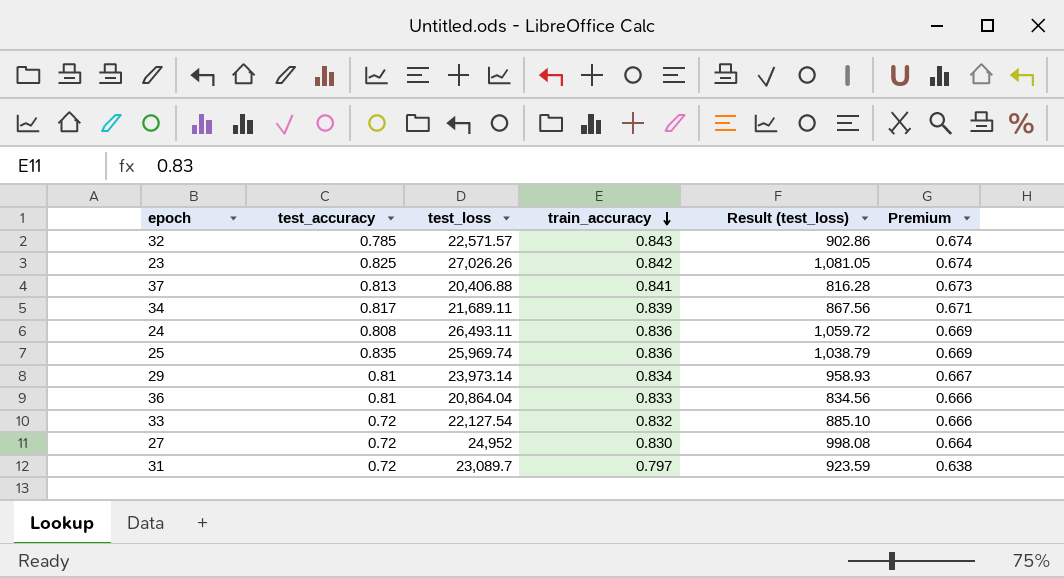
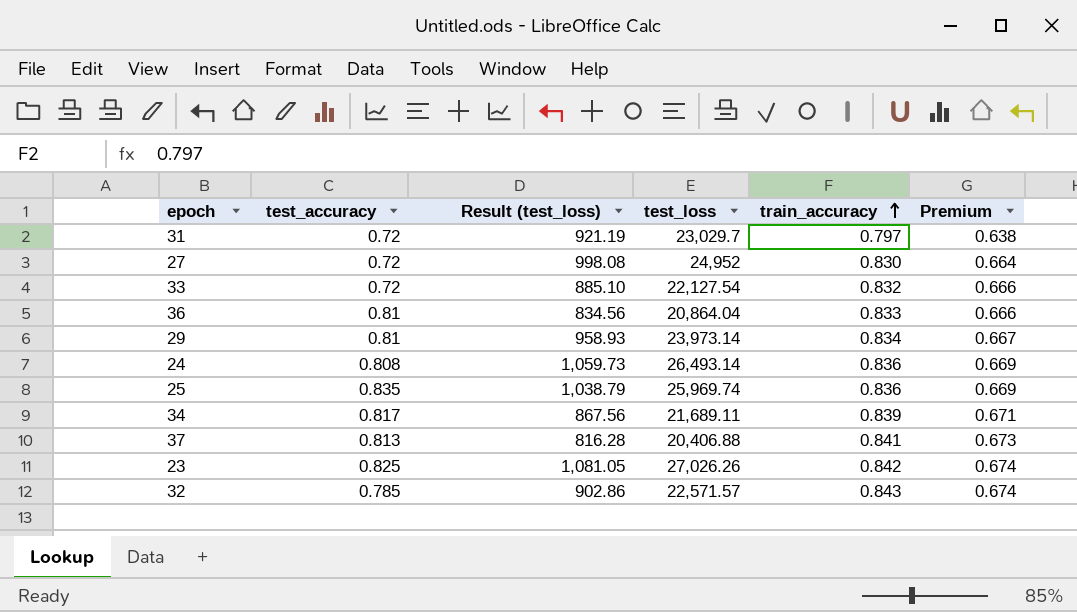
row order: train_accuracy descending -> train_accuracy ascending
column Result (test_loss) | position: 5 -> 3
31 | Result (test_loss): 923.59 -> 921.19
31 | test_loss: 23,089.7 -> 23,029.7
24 | Result (test_loss): 1,059.72 -> 1,059.73
24 | test_loss: 26,493.11 -> 26,493.14

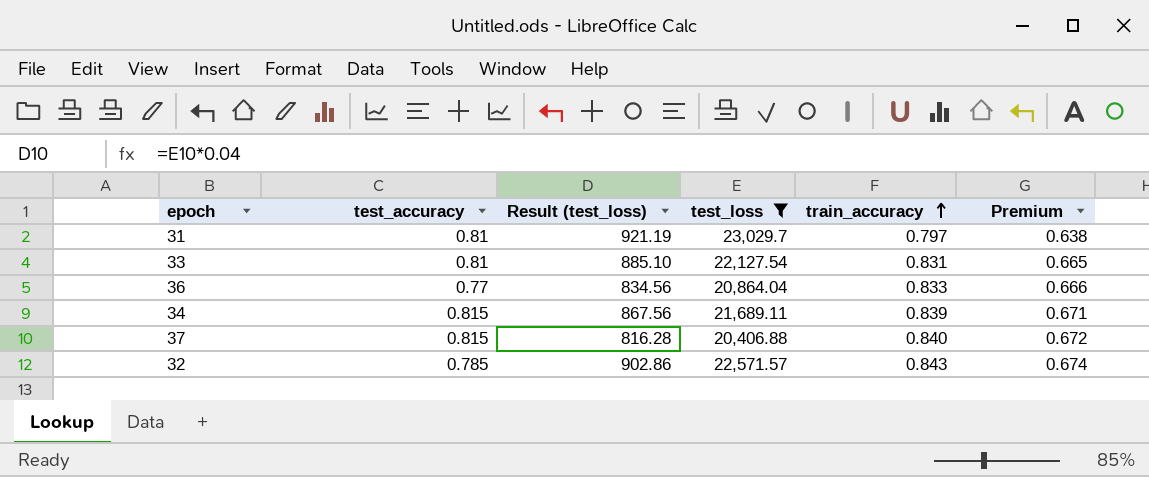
filter: none -> test_loss <= 23,029.7
31 | test_accuracy: 0.72 -> 0.81
33 | test_accuracy: 0.72 -> 0.81
33 | train_accuracy: 0.832 -> 0.831
33 | Premium: 0.666 -> 0.665
36 | test_accuracy: 0.81 -> 0.77
34 | test_accuracy: 0.817 -> 0.815
37 | test_accuracy: 0.813 -> 0.815
37 | train_accuracy: 0.841 -> 0.840
37 | Premium: 0.673 -> 0.672

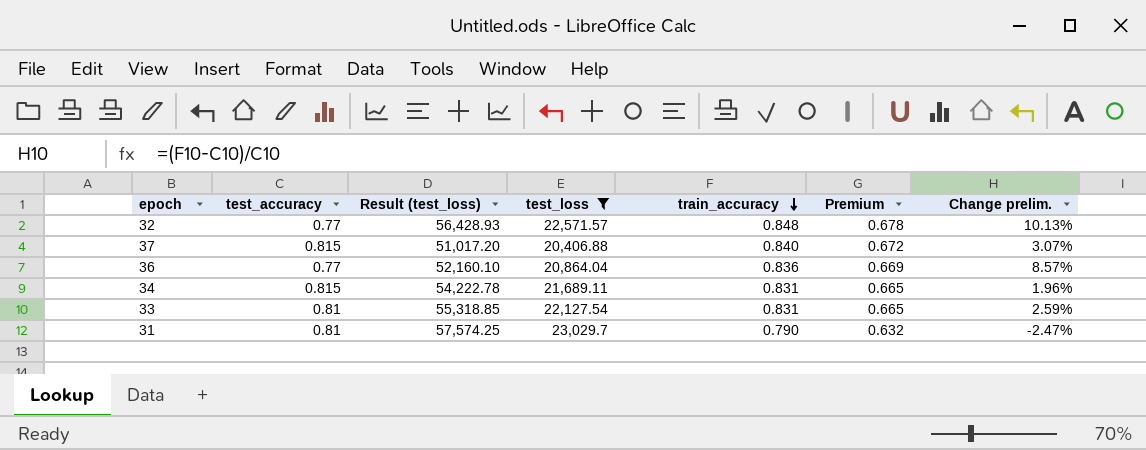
row order: train_accuracy ascending -> train_accuracy descending
column Result (test_loss) | formula: [test_loss] * 0.04 -> [test_loss] * 2.5
column Change prelim. | formula: none -> ([train_accuracy] - [test_accuracy]) / [test_accuracy]
32 | test_accuracy: 0.785 -> 0.77
32 | train_accuracy: 0.843 -> 0.848
32 | Premium: 0.674 -> 0.678
36 | train_accuracy: 0.833 -> 0.836
36 | Premium: 0.666 -> 0.669
34 | train_accuracy: 0.839 -> 0.831
34 | Premium: 0.671 -> 0.665
31 | train_accuracy: 0.797 -> 0.790
31 | Premium: 0.638 -> 0.632

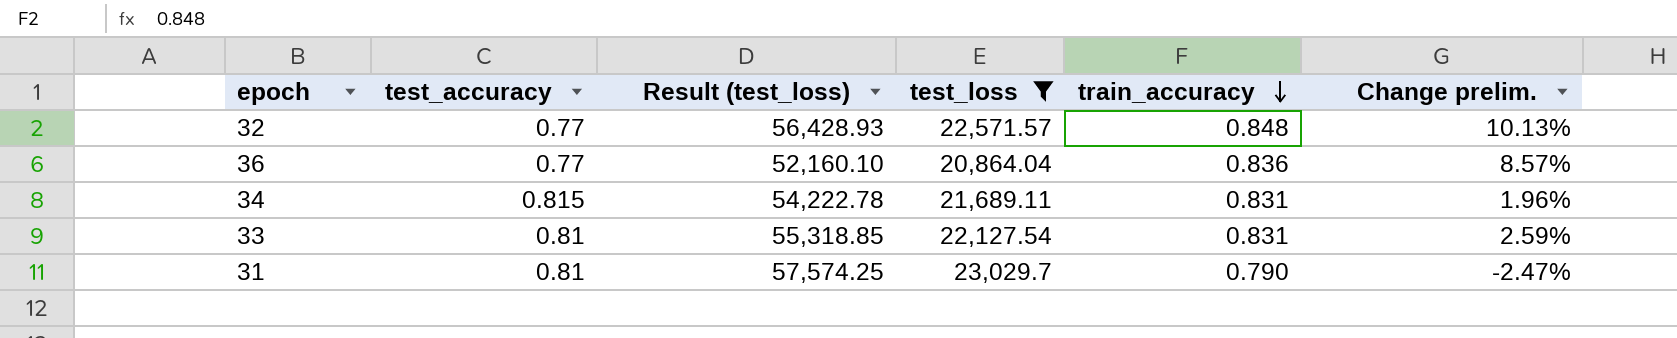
column Premium | formula: [train_accuracy] * 0.8 -> none
row 37: 0.815 | 51,017.20 | 20,406.88 | 0.840 | 0.672 | 3.07% -> none

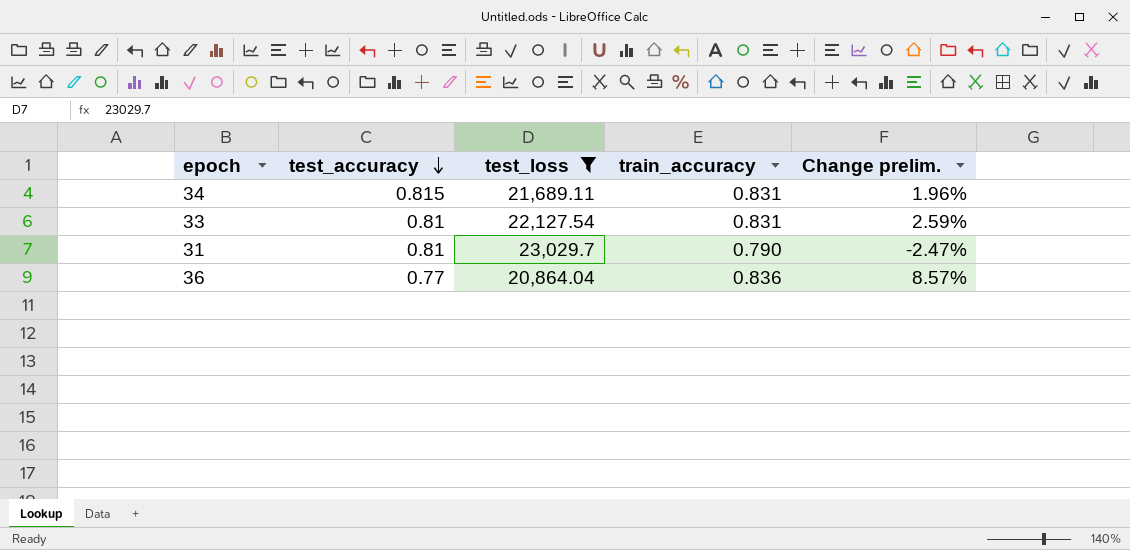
row order: train_accuracy descending -> test_accuracy descending
column Result (test_loss) | formula: [test_loss] * 2.5 -> none
row 32: 0.77 | 56,428.93 | 22,571.57 | 0.848 | 10.13% -> none

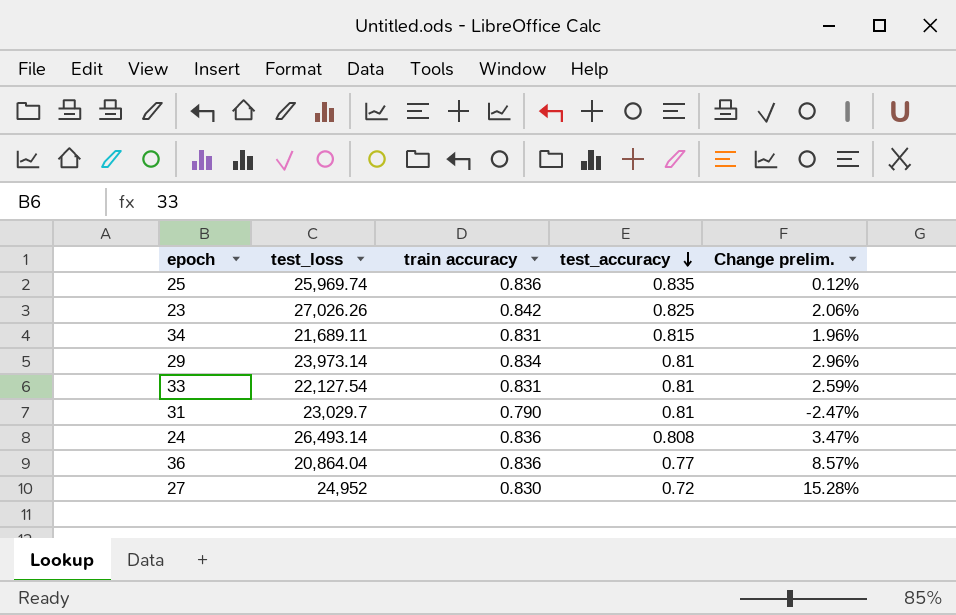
filter: test_loss <= 23,029.7 -> none
column name: train_accuracy -> train accuracy
column test_accuracy | position: 2 -> 4

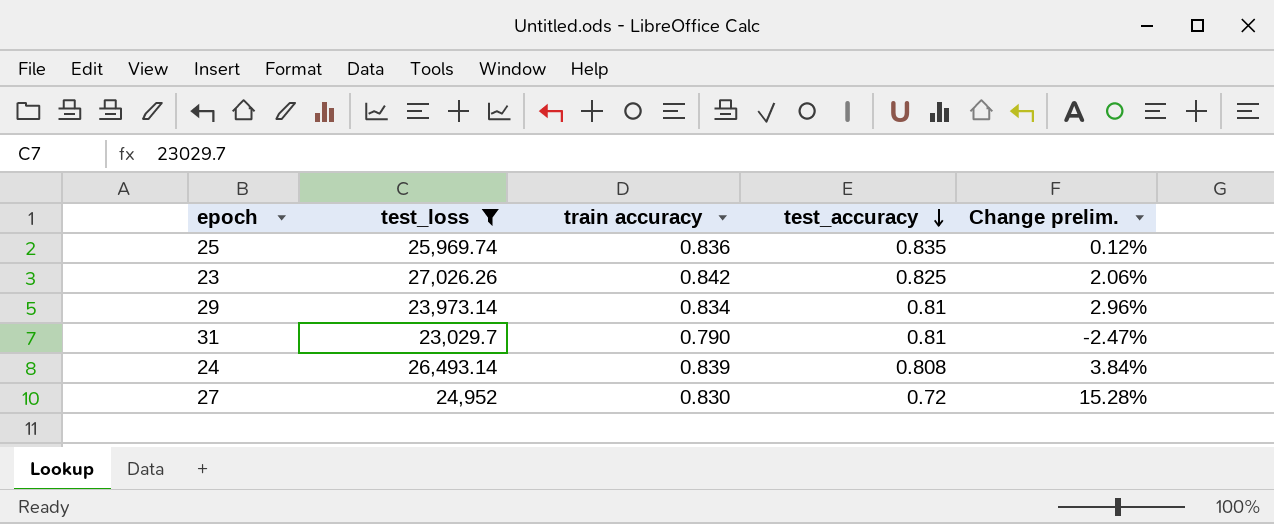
filter: none -> test_loss >= 23,029.7
24 | train accuracy: 0.836 -> 0.839
24 | Change prelim.: 3.47% -> 3.84%

